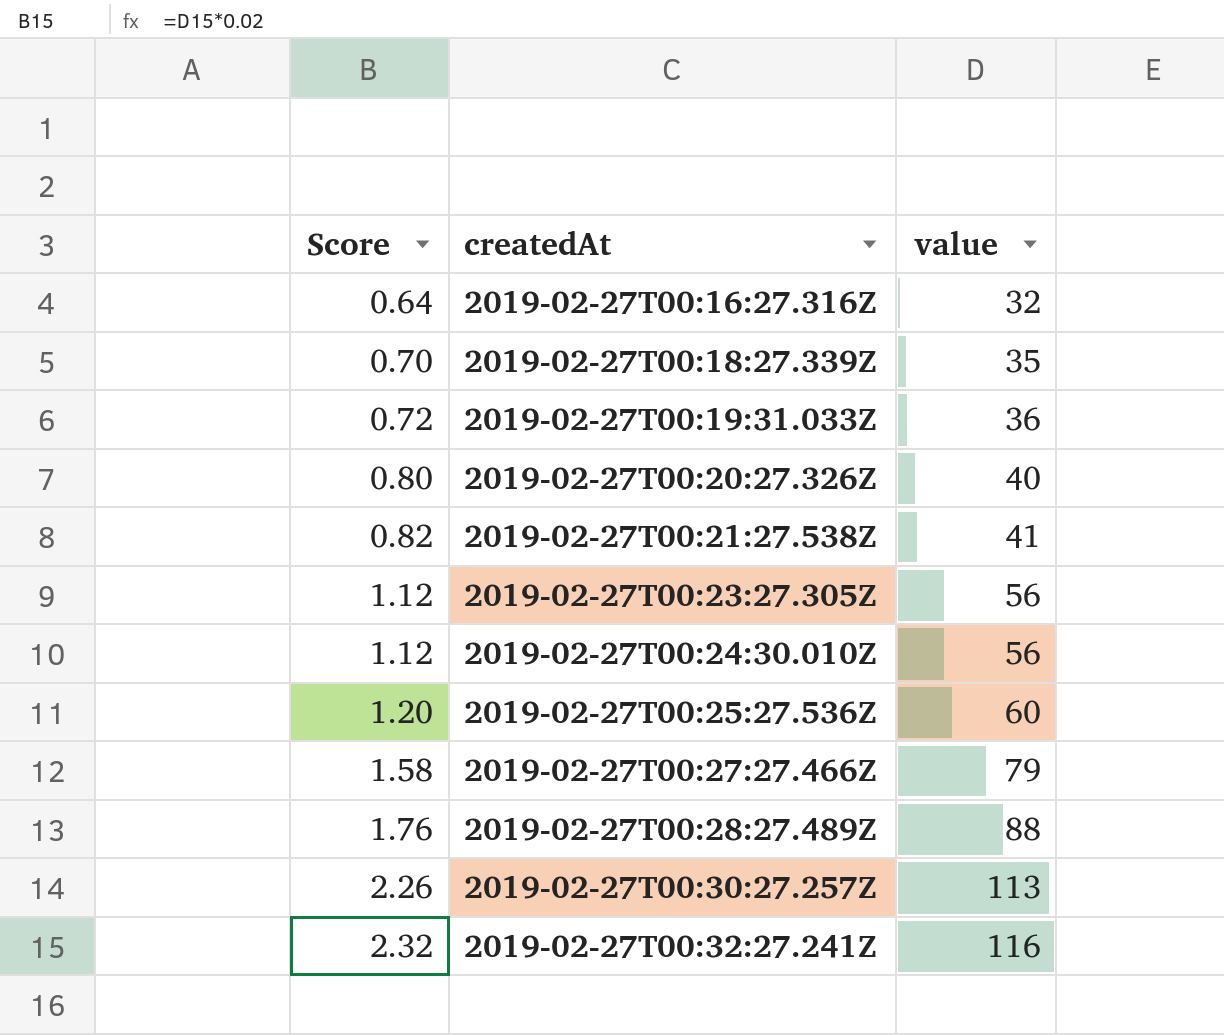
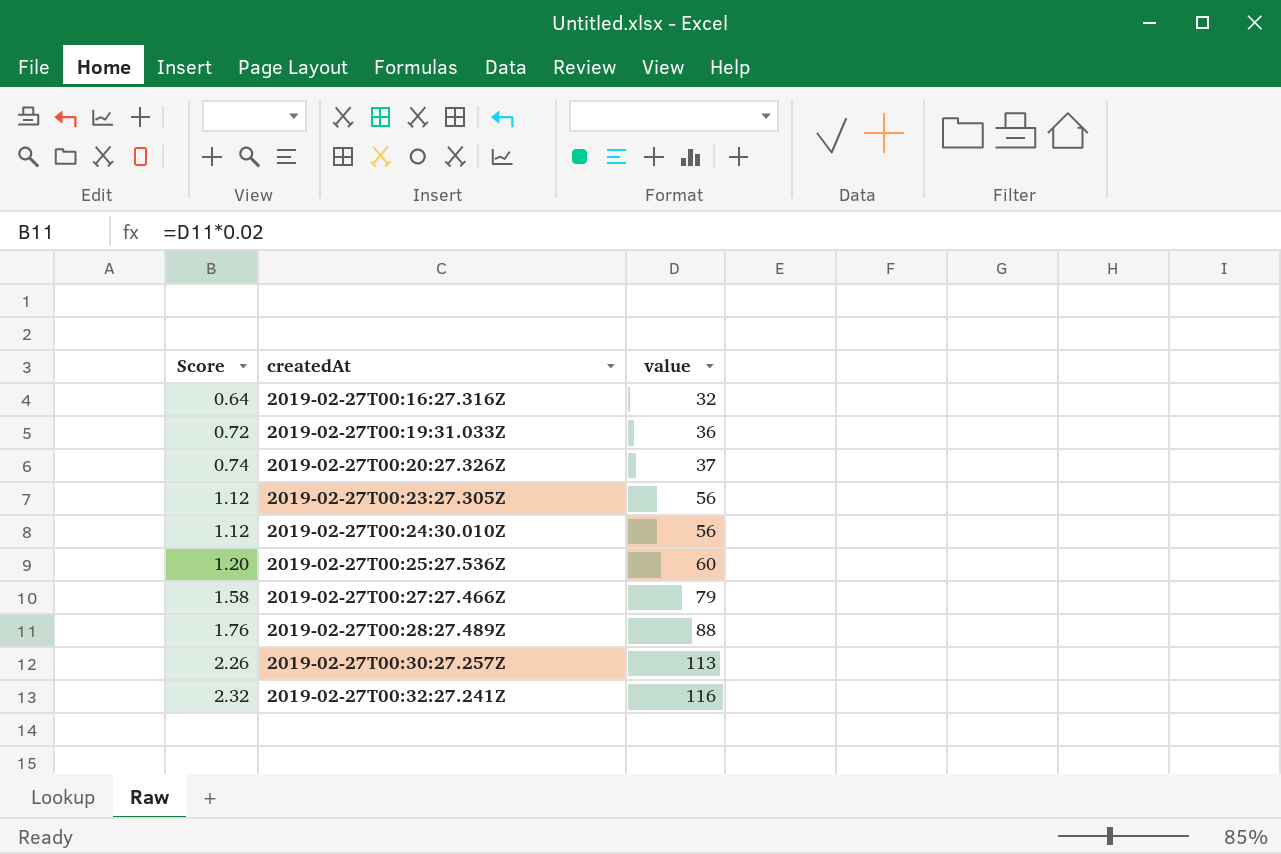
row 2019-02-27T00:18:27.339Z: 0.70 | 35 -> none
row 2019-02-27T00:21:27.538Z: 0.82 | 41 -> none
2019-02-27T00:20:27.326Z | Score: 0.80 -> 0.74
2019-02-27T00:20:27.326Z | value: 40 -> 37

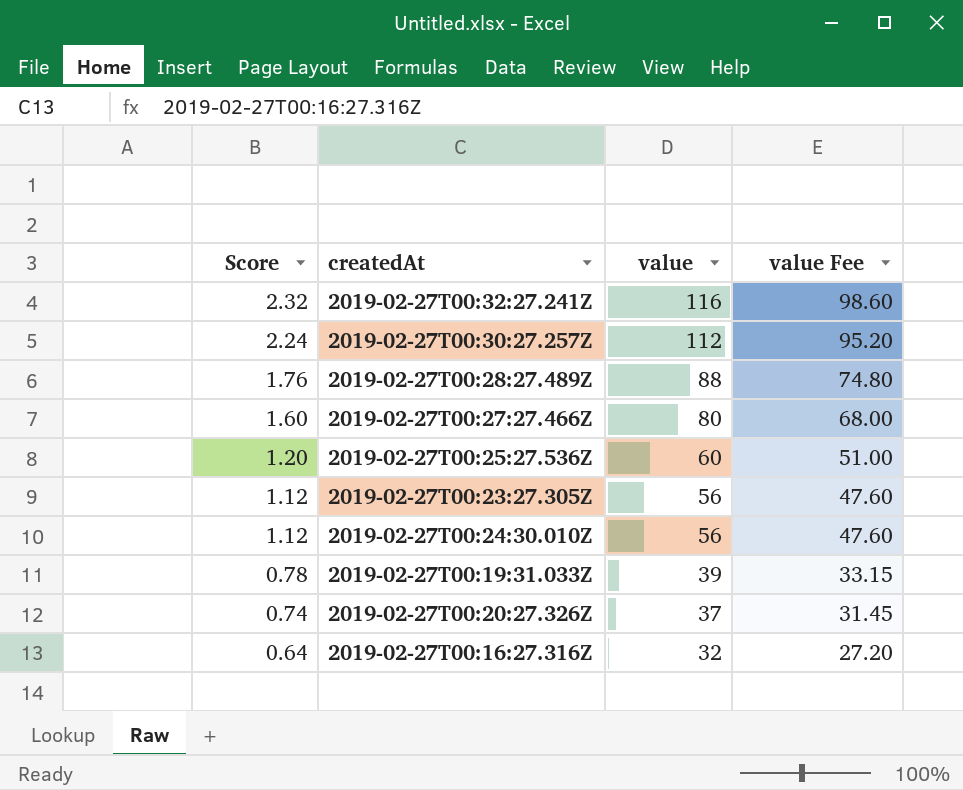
row order: Score ascending -> Score descending
column value Fee | formula: none -> [value] * 0.85
2019-02-27T00:30:27.257Z | Score: 2.26 -> 2.24
2019-02-27T00:30:27.257Z | value: 113 -> 112
2019-02-27T00:27:27.466Z | Score: 1.58 -> 1.60
2019-02-27T00:27:27.466Z | value: 79 -> 80
2019-02-27T00:19:31.033Z | Score: 0.72 -> 0.78
2019-02-27T00:19:31.033Z | value: 36 -> 39

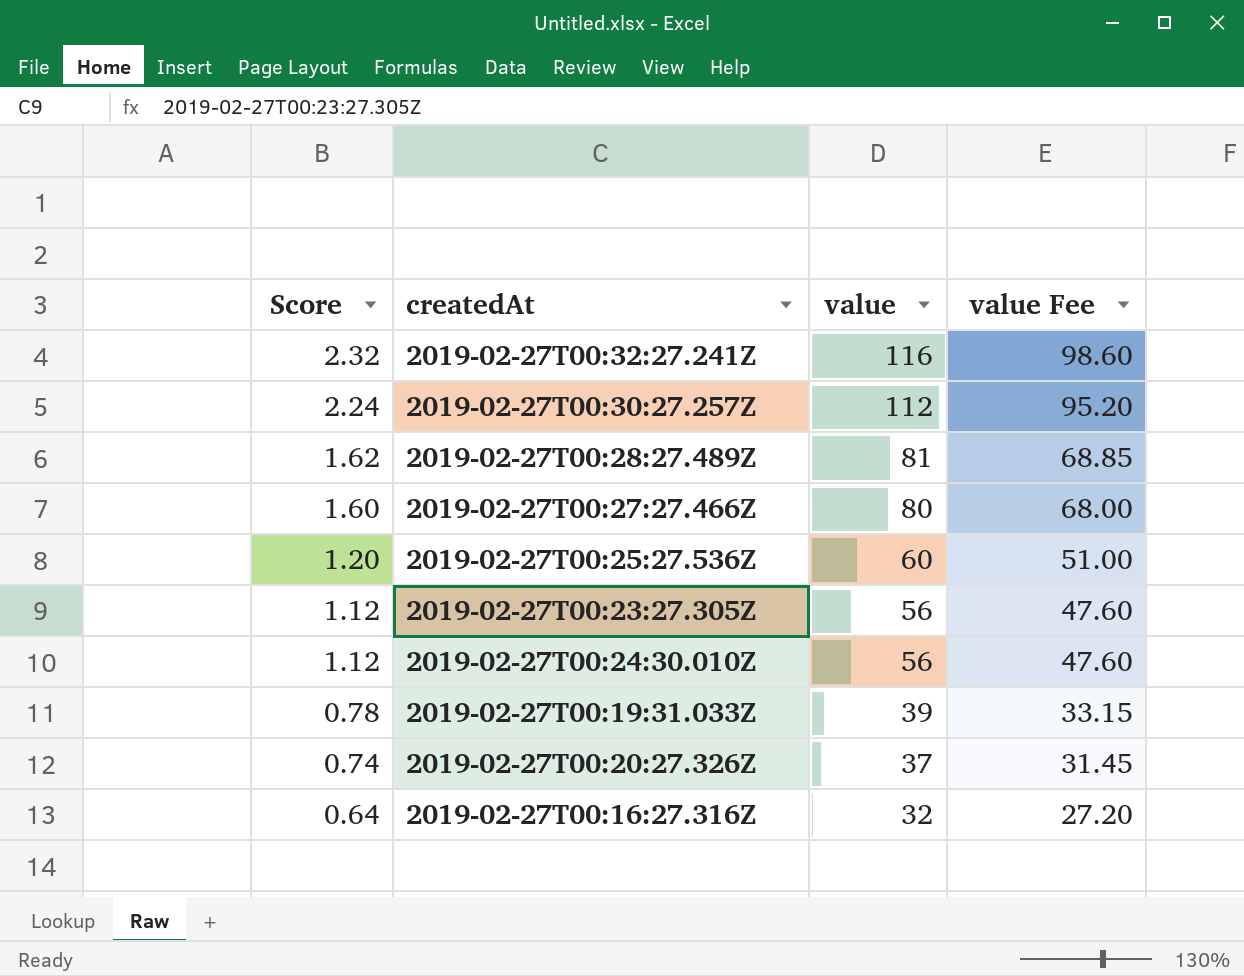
2019-02-27T00:28:27.489Z | Score: 1.76 -> 1.62
2019-02-27T00:28:27.489Z | value: 88 -> 81
2019-02-27T00:28:27.489Z | value Fee: 74.80 -> 68.85

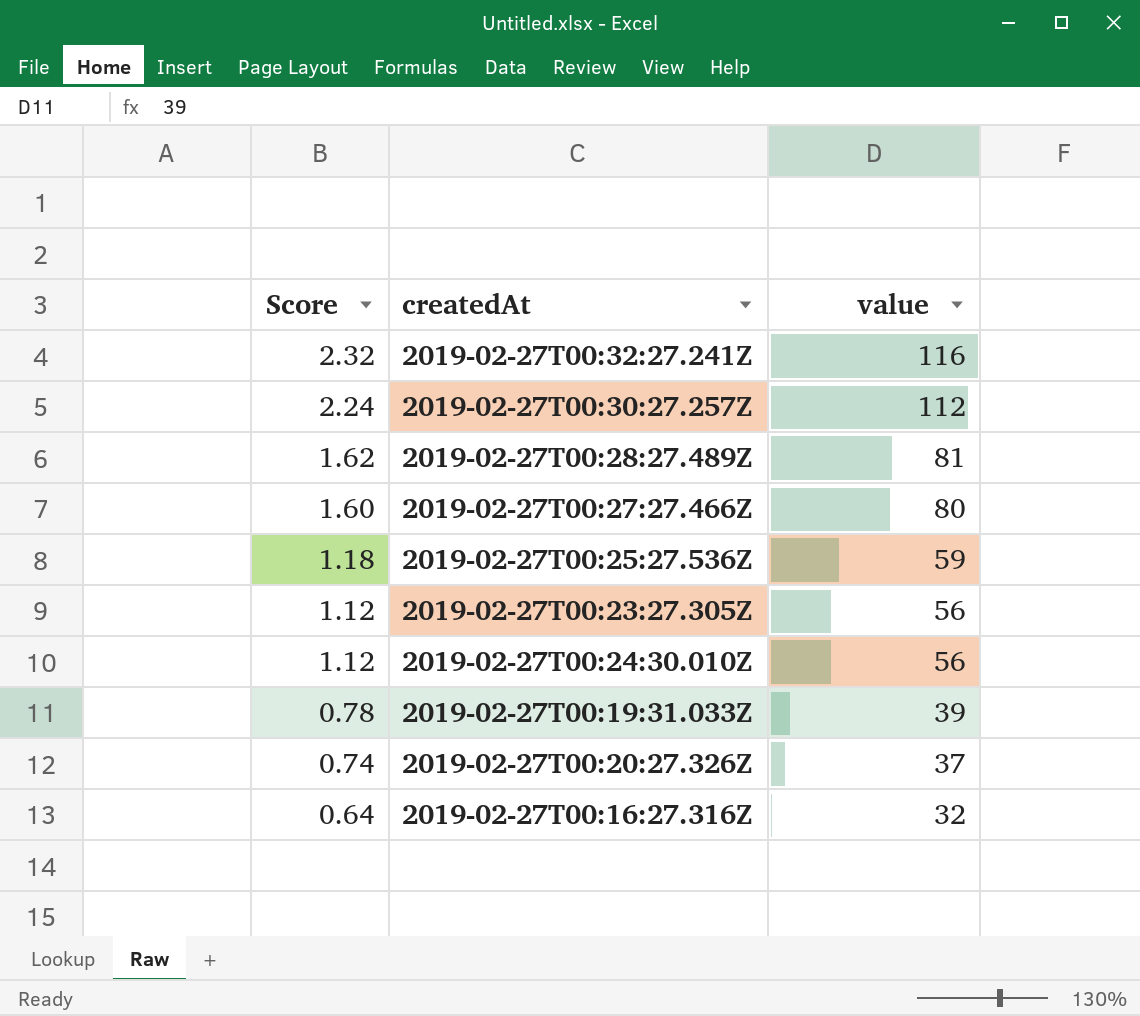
column value Fee | formula: [value] * 0.85 -> none
2019-02-27T00:25:27.536Z | Score: 1.20 -> 1.18
2019-02-27T00:25:27.536Z | value: 60 -> 59

